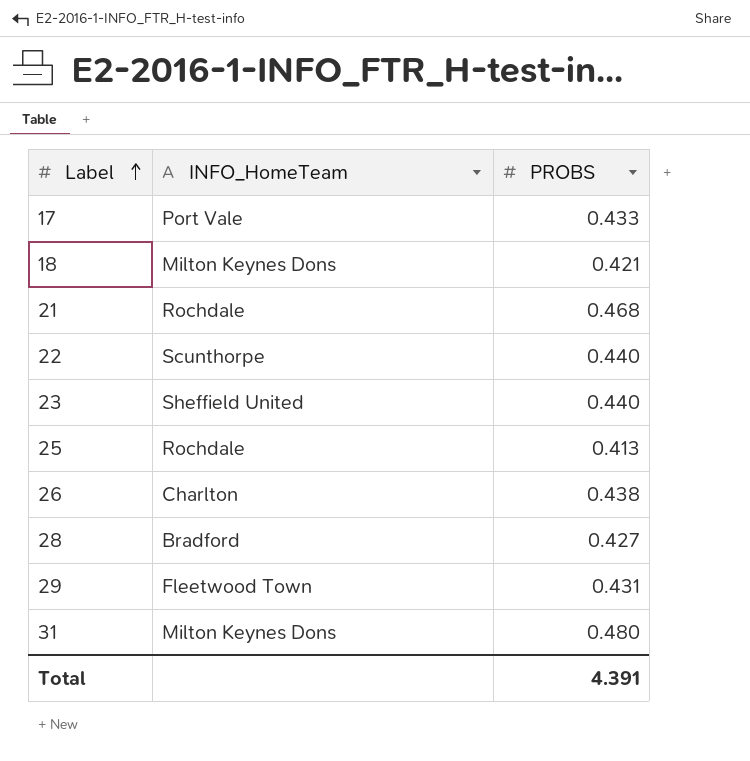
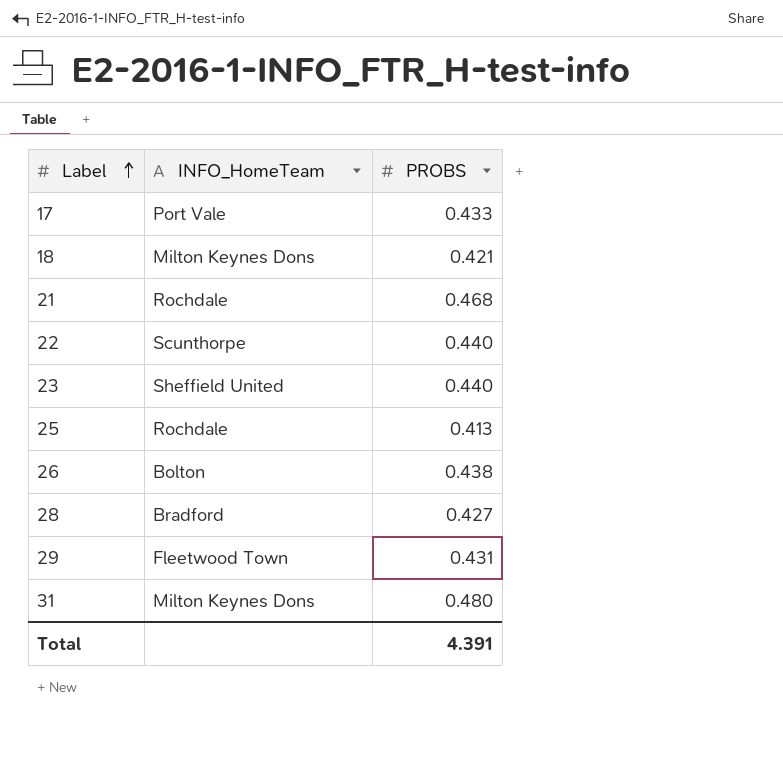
26 | INFO_HomeTeam: Charlton -> Bolton

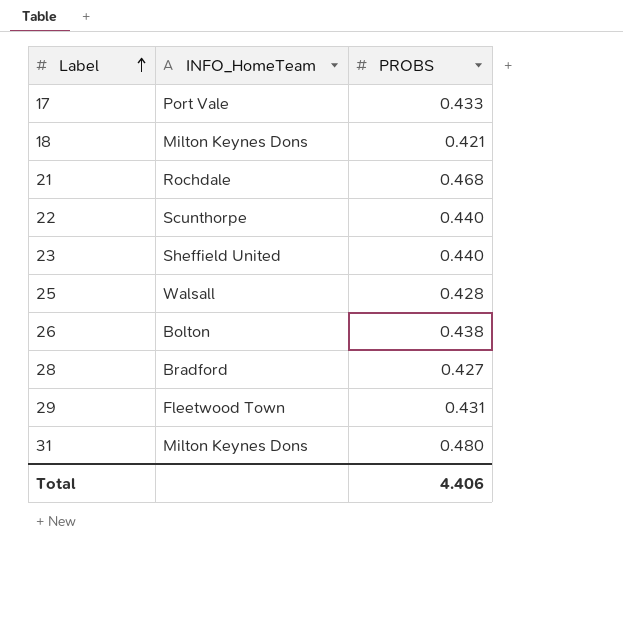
25 | INFO_HomeTeam: Rochdale -> Walsall
25 | PROBS: 0.413 -> 0.428
Total | PROBS: 4.391 -> 4.406

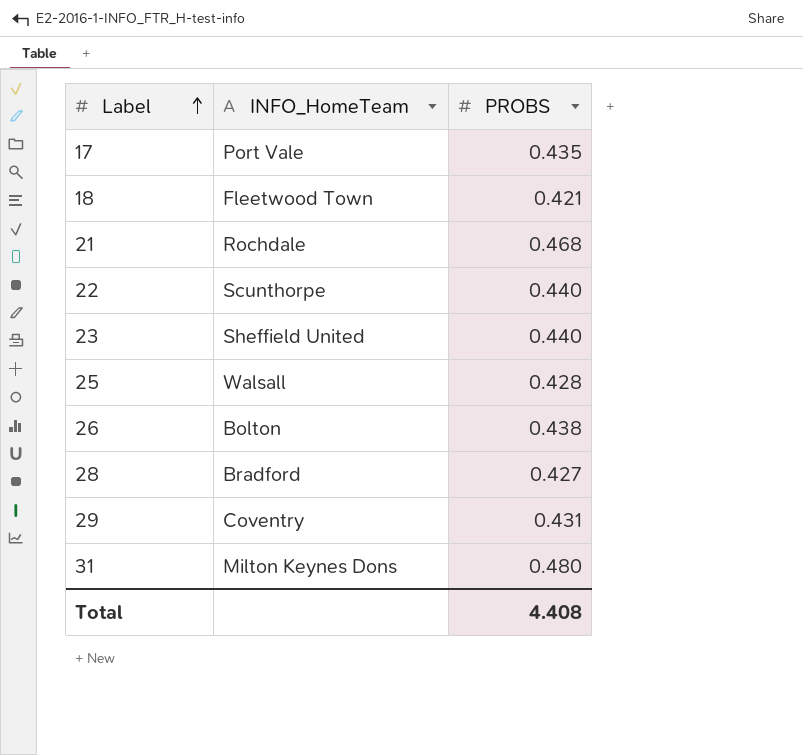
17 | PROBS: 0.433 -> 0.435
18 | INFO_HomeTeam: Milton Keynes Dons -> Fleetwood Town
29 | INFO_HomeTeam: Fleetwood Town -> Coventry
Total | PROBS: 4.406 -> 4.408

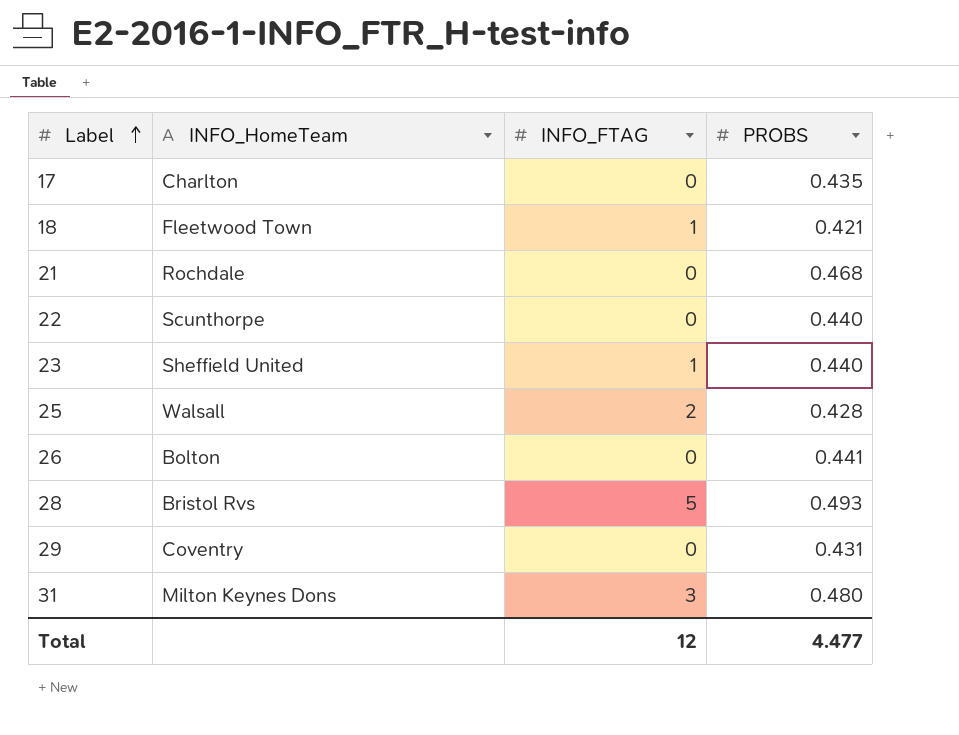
column INFO_FTAG | position: none -> 3
17 | INFO_HomeTeam: Port Vale -> Charlton
26 | PROBS: 0.438 -> 0.441
28 | INFO_HomeTeam: Bradford -> Bristol Rvs
28 | PROBS: 0.427 -> 0.493
Total | PROBS: 4.408 -> 4.477

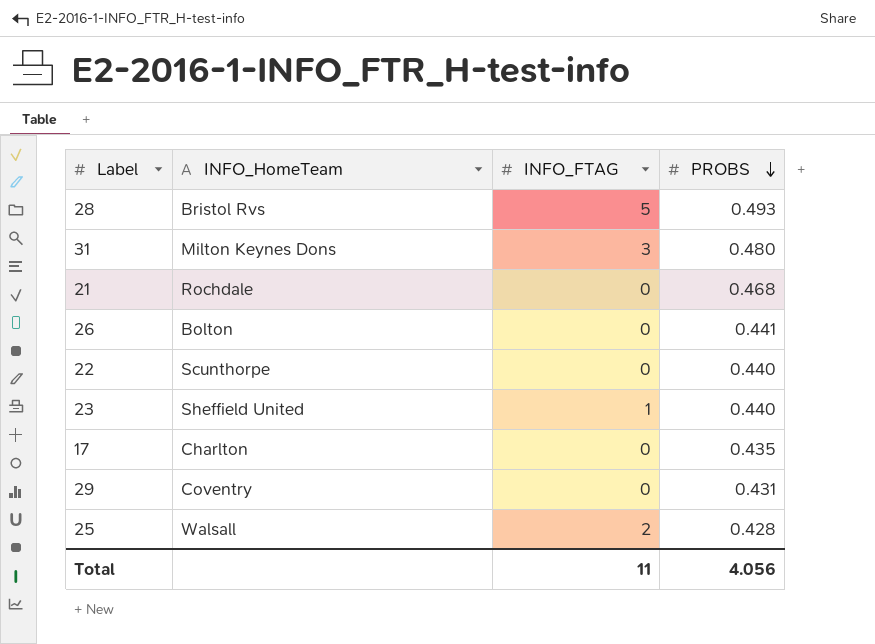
row order: Label ascending -> PROBS descending
row 18: Fleetwood Town | 1 | 0.421 -> none
Total | INFO_FTAG: 12 -> 11
Total | PROBS: 4.477 -> 4.056

